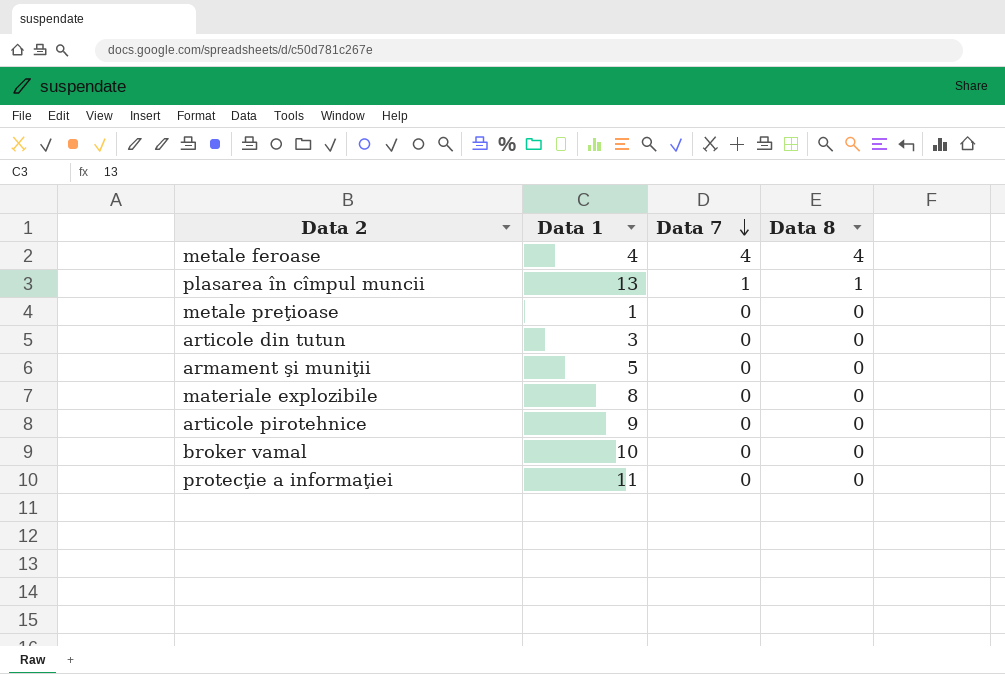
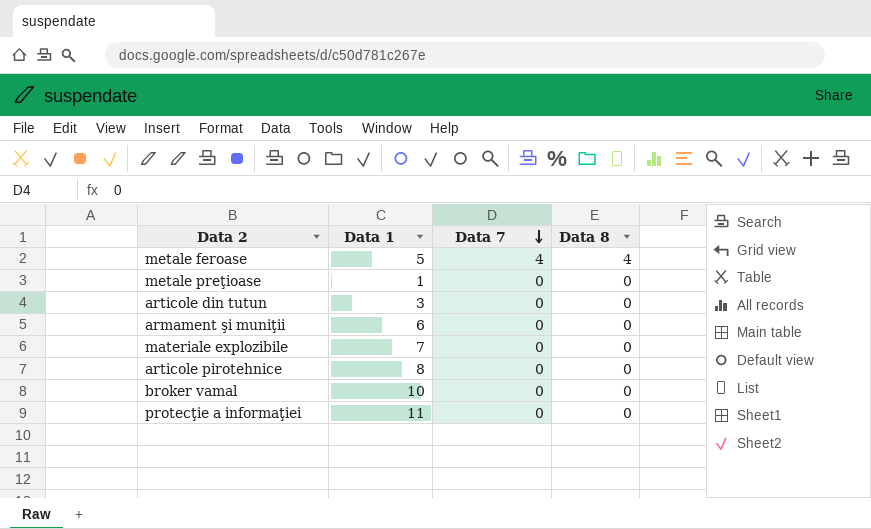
row plasarea în cîmpul muncii: 13 | 1 | 1 -> none
metale feroase | Data 1: 4 -> 5
armament şi muniţii | Data 1: 5 -> 6
materiale explozibile | Data 1: 8 -> 7
articole pirotehnice | Data 1: 9 -> 8

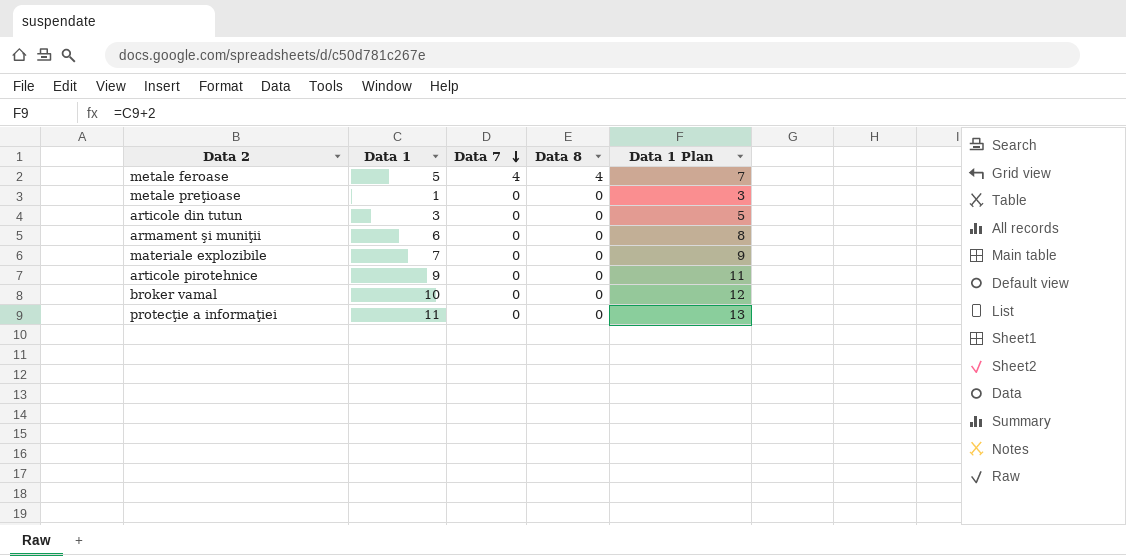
column Data 1 Plan | formula: none -> [Data 1] + 2
articole pirotehnice | Data 1: 8 -> 9

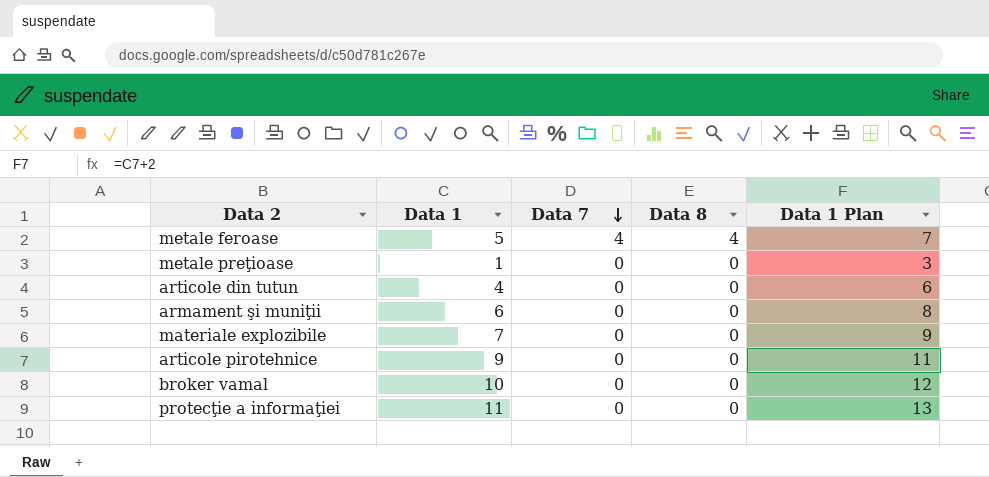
articole din tutun | Data 1: 3 -> 4
articole din tutun | Data 1 Plan: 5 -> 6

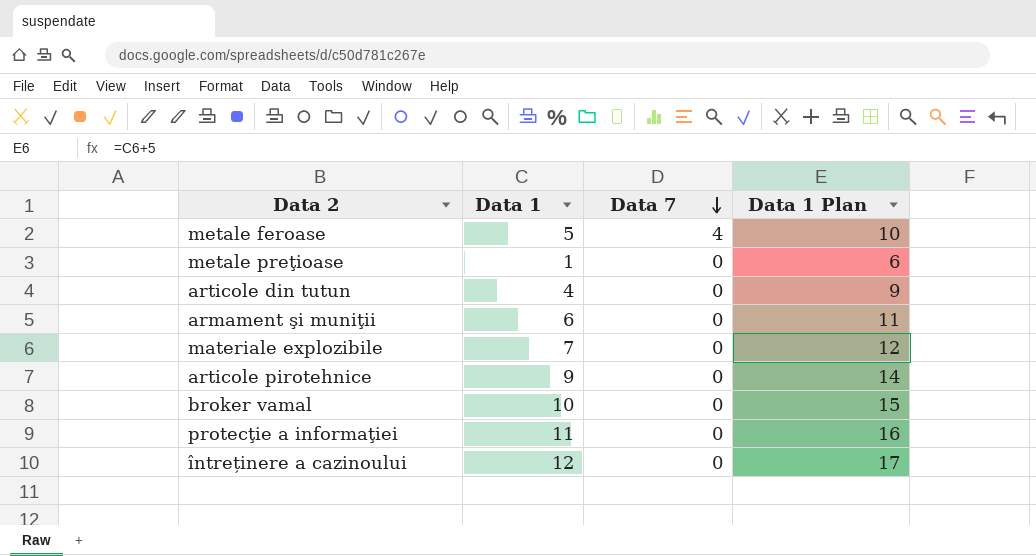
column Data 8 | position: 4 -> none
column Data 1 Plan | formula: [Data 1] + 2 -> [Data 1] + 5
row întreținere a cazinoului: none -> 12 | 0 | 17

